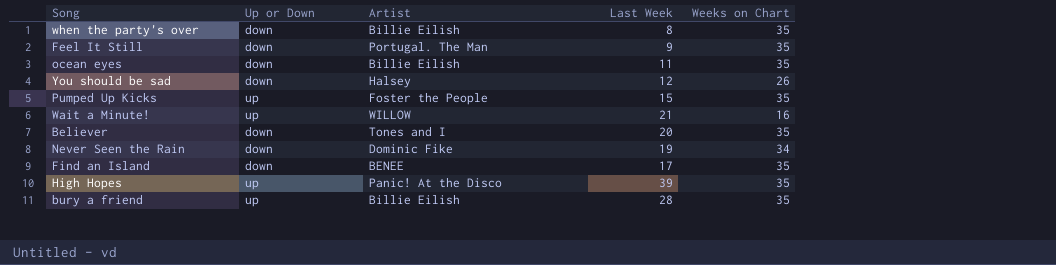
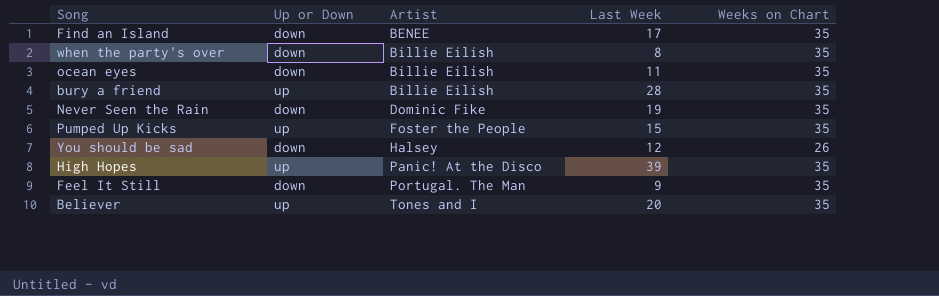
row order: none -> Artist ascending
row Wait a Minute!: up | WILLOW | 21 | 16 -> none
Never Seen the Rain | Weeks on Chart: 34 -> 35
Believer | Up or Down: down -> up

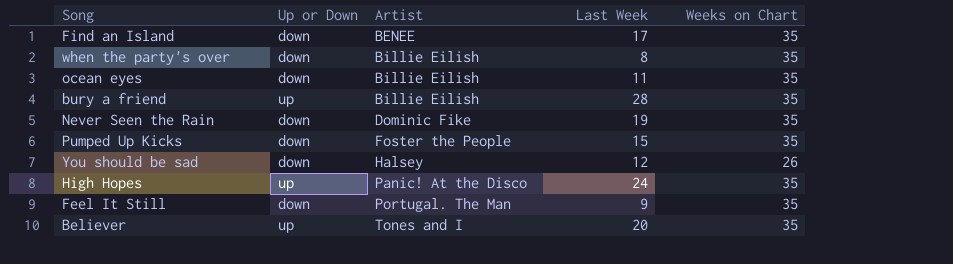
Pumped Up Kicks | Up or Down: up -> down
High Hopes | Last Week: 39 -> 24

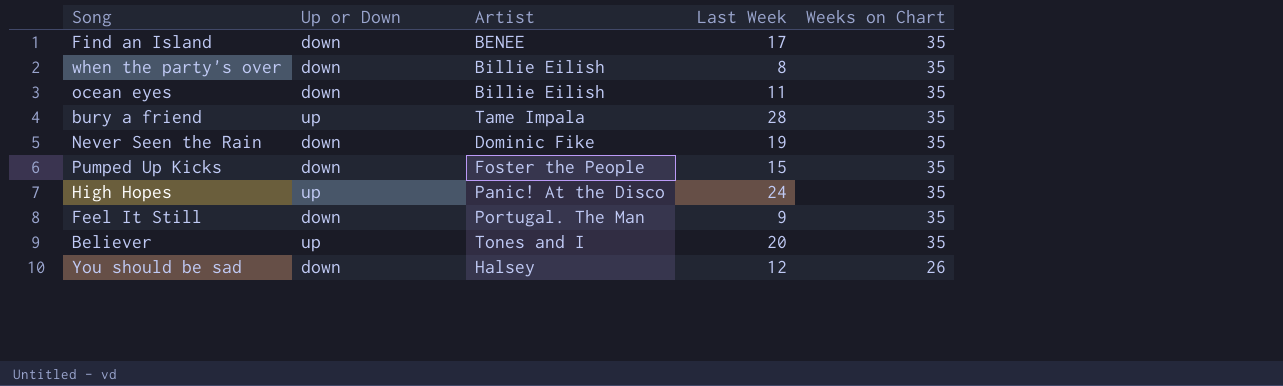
row order: Artist ascending -> Weeks on Chart descending
bury a friend | Artist: Billie Eilish -> Tame Impala

